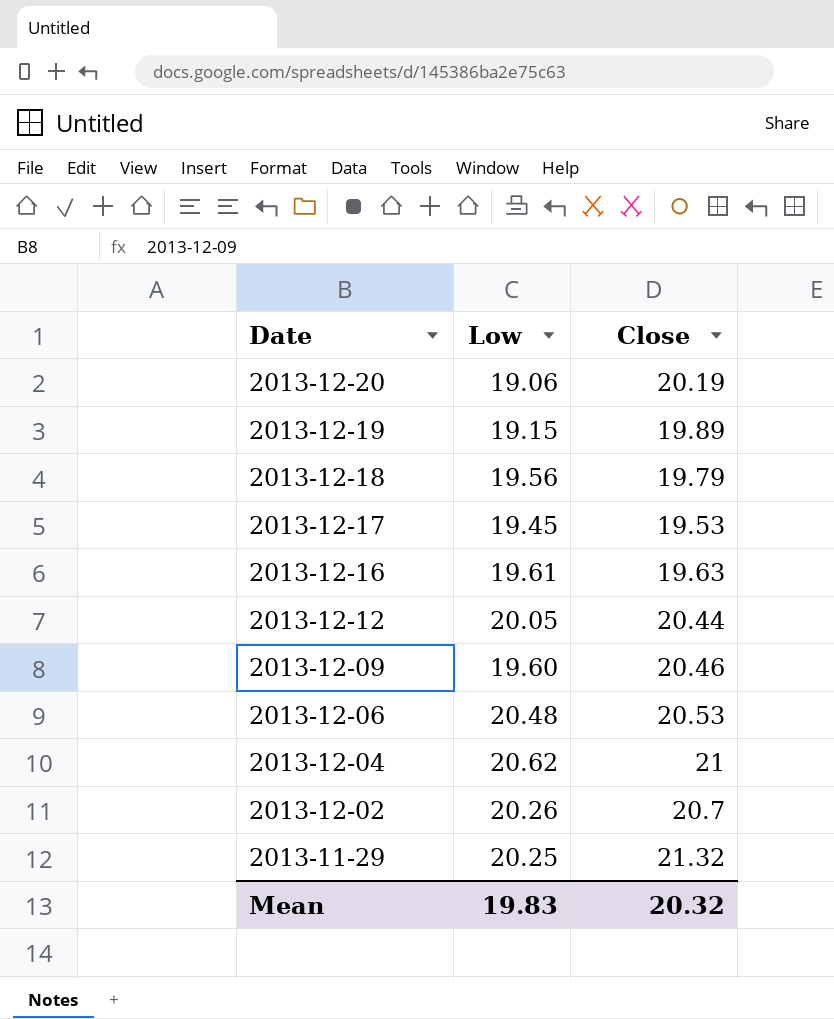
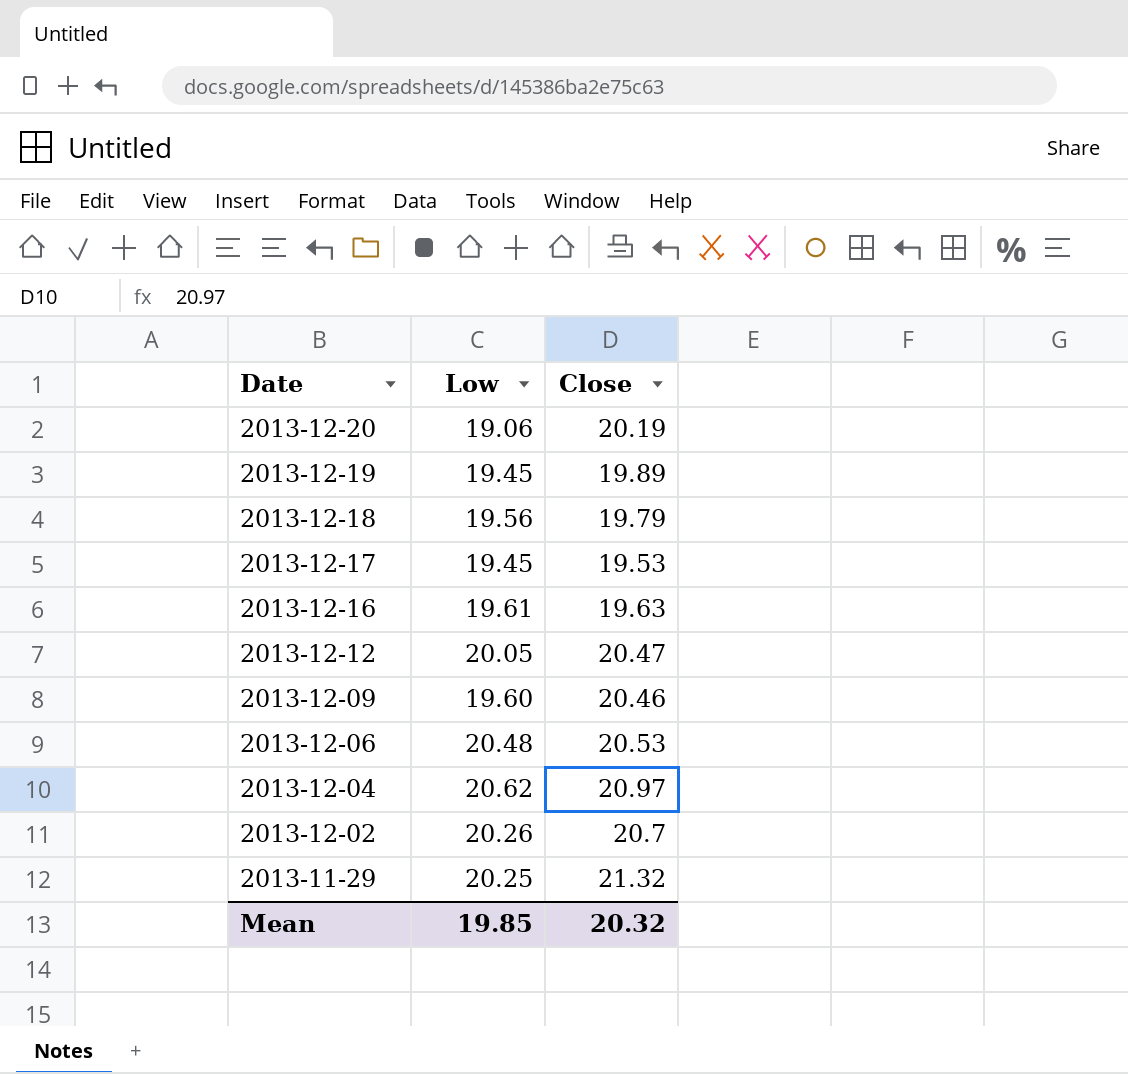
2013-12-19 | Low: 19.15 -> 19.45
2013-12-12 | Close: 20.44 -> 20.47
2013-12-04 | Close: 21 -> 20.97
Mean | Low: 19.83 -> 19.85

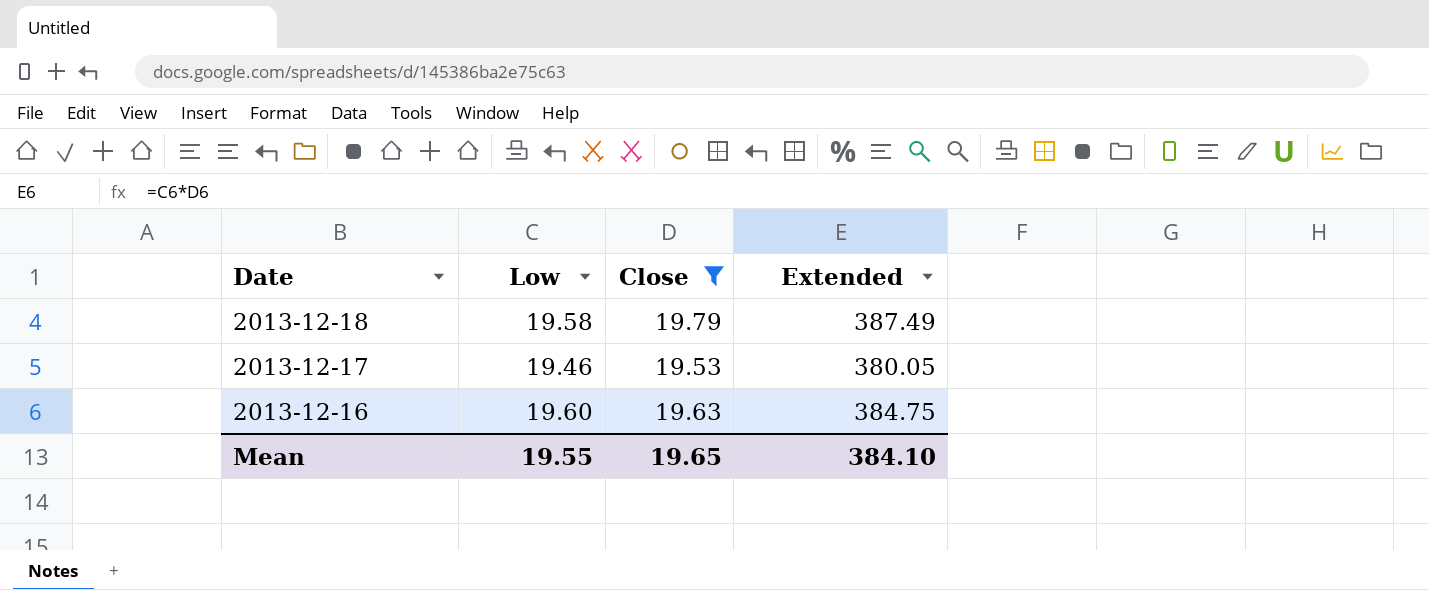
filter: none -> Close <= 19.79
column Extended | formula: none -> [Low] * [Close]
2013-12-18 | Low: 19.56 -> 19.58
2013-12-17 | Low: 19.45 -> 19.46
2013-12-16 | Low: 19.61 -> 19.60
Mean | Low: 19.85 -> 19.55
Mean | Close: 20.32 -> 19.65

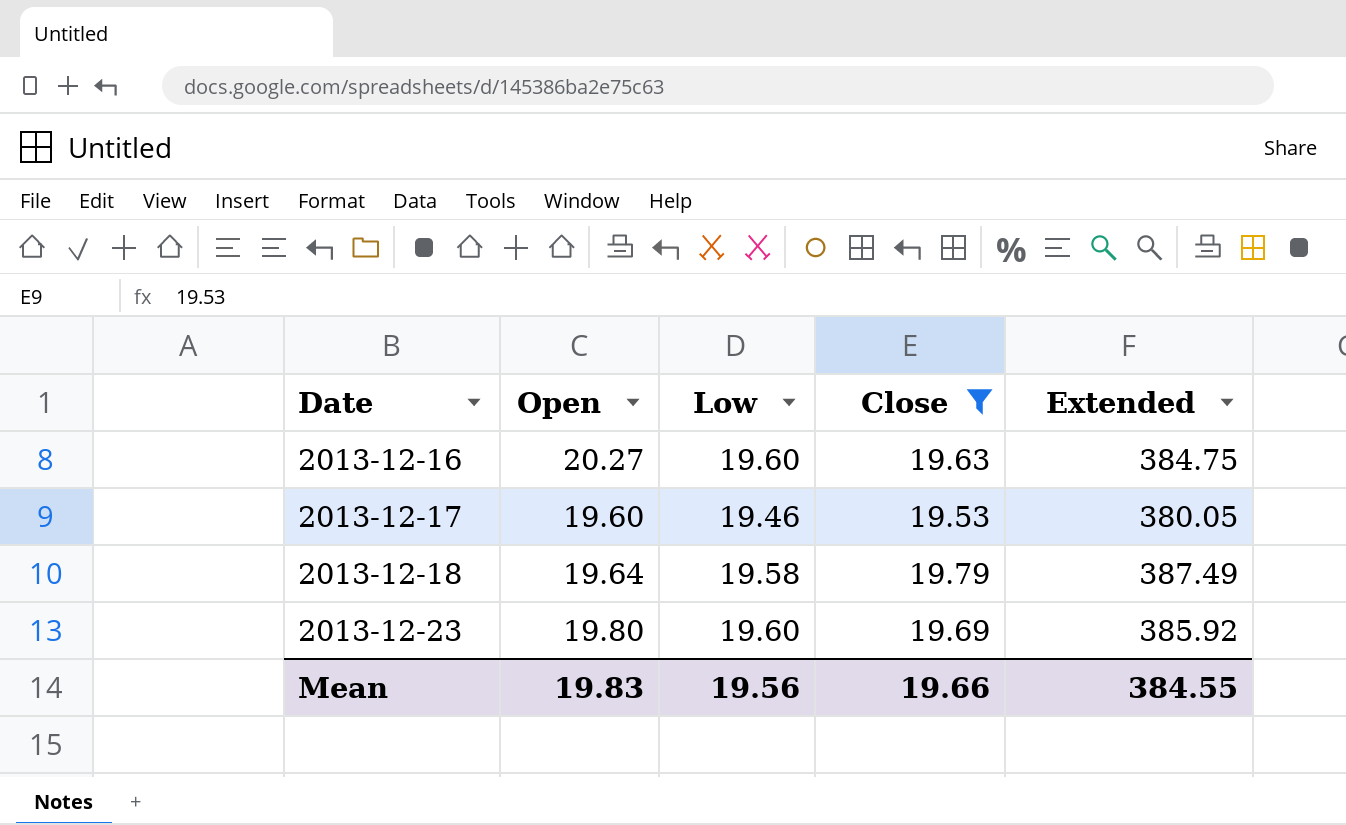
row order: Date descending -> Date ascending
column Open | position: none -> 2
row 2013-12-23: none -> 19.80 | 19.60 | 19.69 | 385.92
Mean | Low: 19.55 -> 19.56
Mean | Close: 19.65 -> 19.66
Mean | Extended: 384.10 -> 384.55

